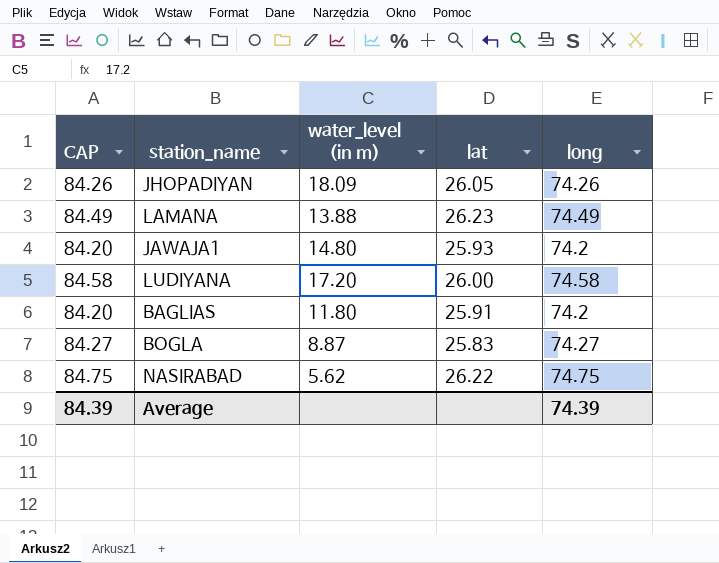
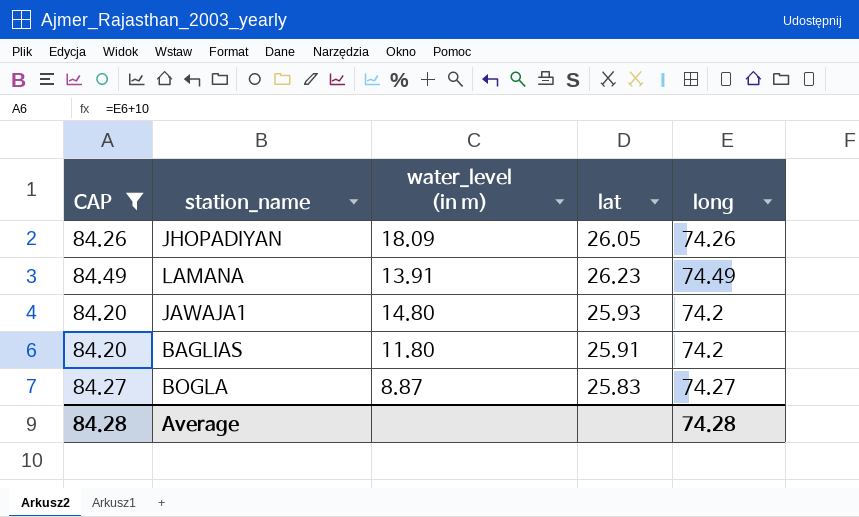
filter: none -> CAP <= 84.49
LAMANA | water_level (in m): 13.88 -> 13.91
Average | CAP: 84.39 -> 84.28
Average | long: 74.39 -> 74.28

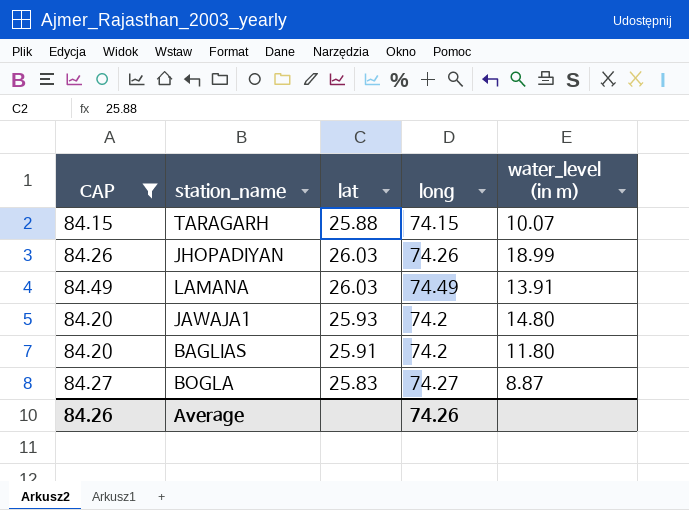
column water_level (in m) | position: 3 -> 5
row TARAGARH: none -> 84.15 | 25.88 | 74.15 | 10.07
JHOPADIYAN | lat: 26.05 -> 26.03
JHOPADIYAN | water_level (in m): 18.09 -> 18.99
LAMANA | lat: 26.23 -> 26.03
Average | CAP: 84.28 -> 84.26
Average | long: 74.28 -> 74.26

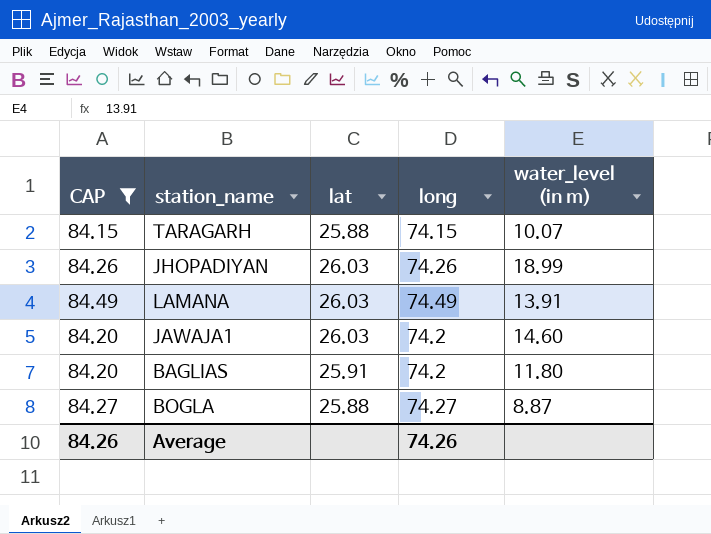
JAWAJA1 | lat: 25.93 -> 26.03
JAWAJA1 | water_level (in m): 14.80 -> 14.60
BOGLA | lat: 25.83 -> 25.88

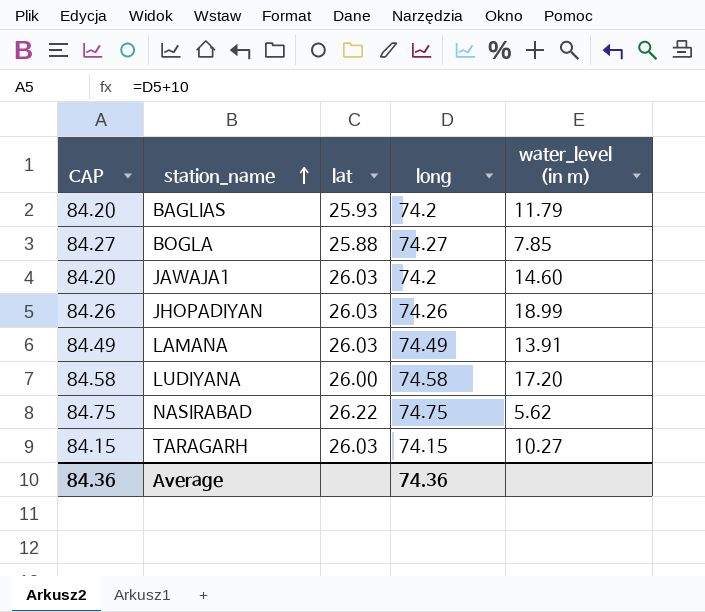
filter: CAP <= 84.49 -> none
row order: none -> station_name ascending
BAGLIAS | lat: 25.91 -> 25.93
BAGLIAS | water_level (in m): 11.80 -> 11.79
BOGLA | water_level (in m): 8.87 -> 7.85
TARAGARH | lat: 25.88 -> 26.03
TARAGARH | water_level (in m): 10.07 -> 10.27
Average | CAP: 84.26 -> 84.36
Average | long: 74.26 -> 74.36

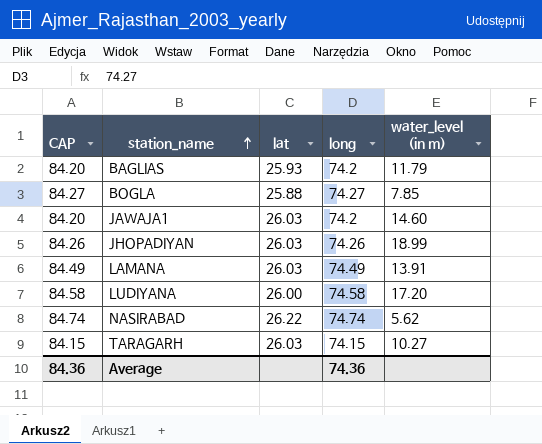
NASIRABAD | CAP: 84.75 -> 84.74
NASIRABAD | long: 74.75 -> 74.74

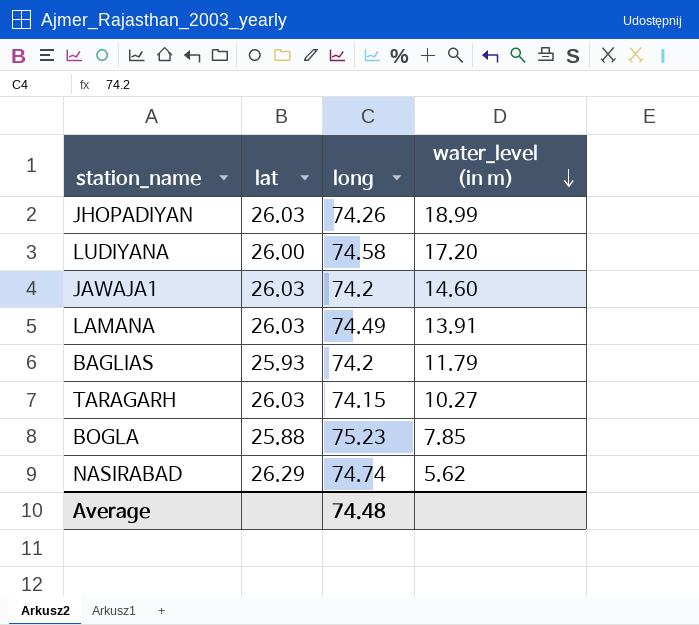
row order: station_name ascending -> water_level (in m) descending
column CAP | formula: [long] + 10 -> none
BOGLA | long: 74.27 -> 75.23
NASIRABAD | lat: 26.22 -> 26.29
Average | long: 74.36 -> 74.48

